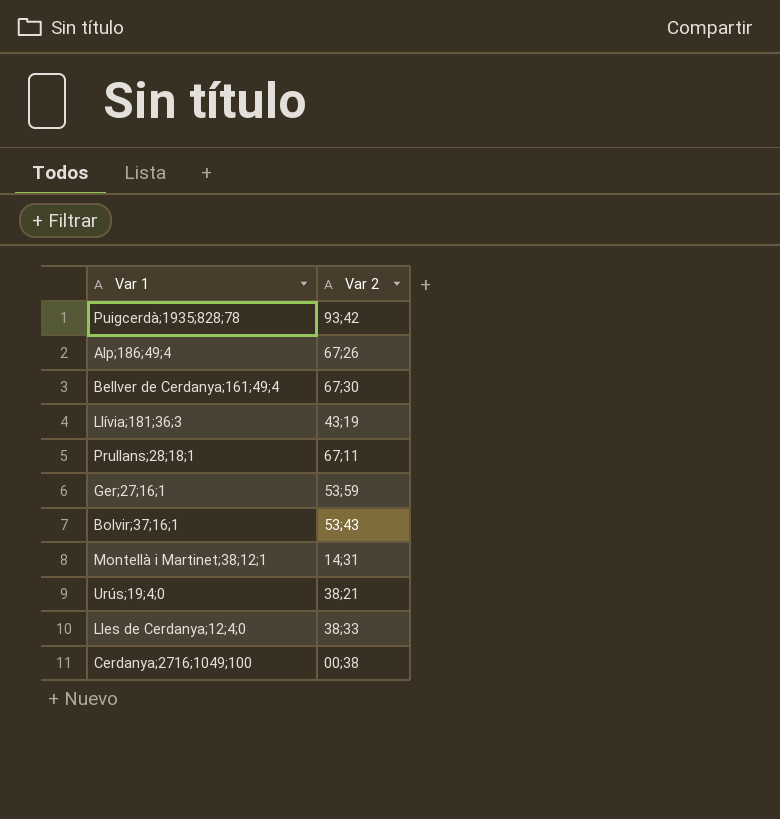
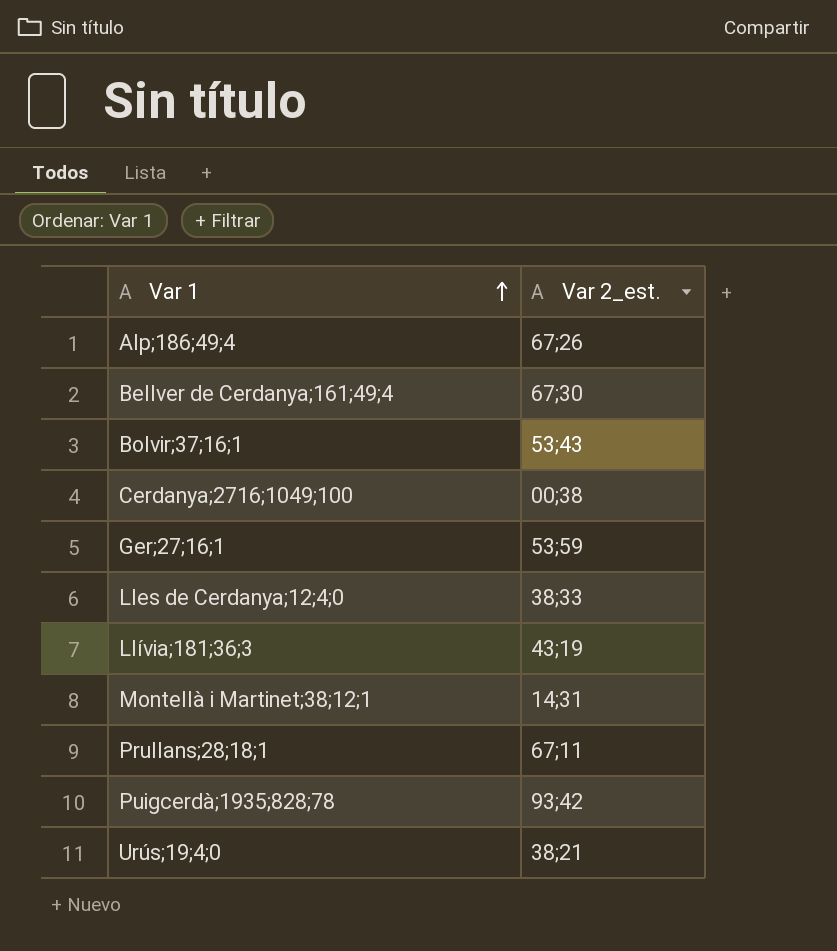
row order: none -> Var 1 ascending
column name: Var 2 -> Var 2_est.

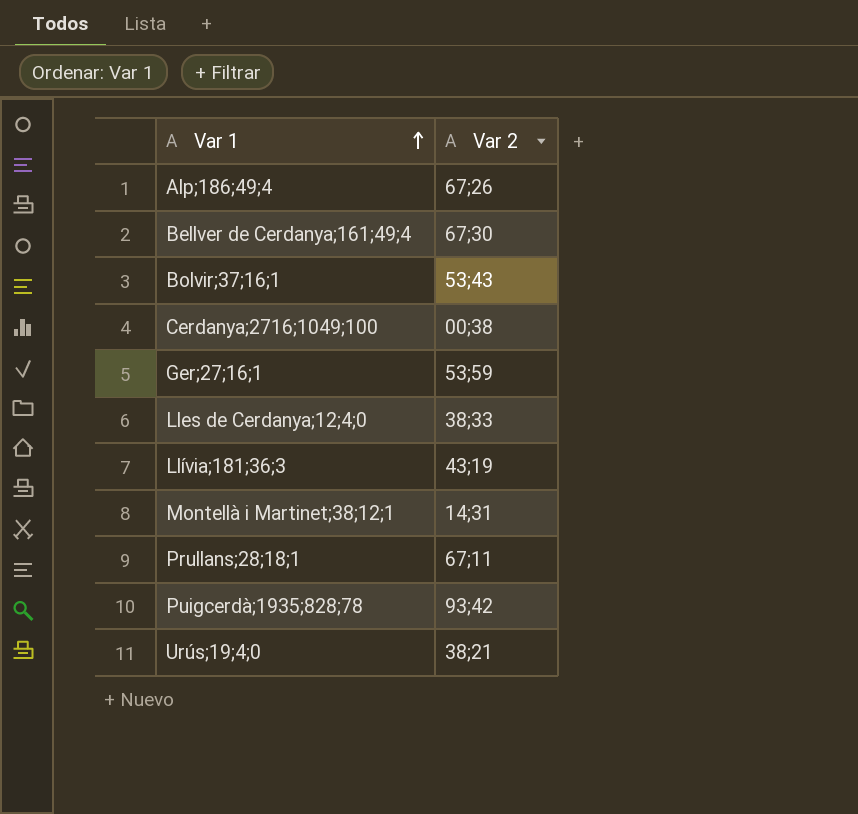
column name: Var 2_est. -> Var 2

